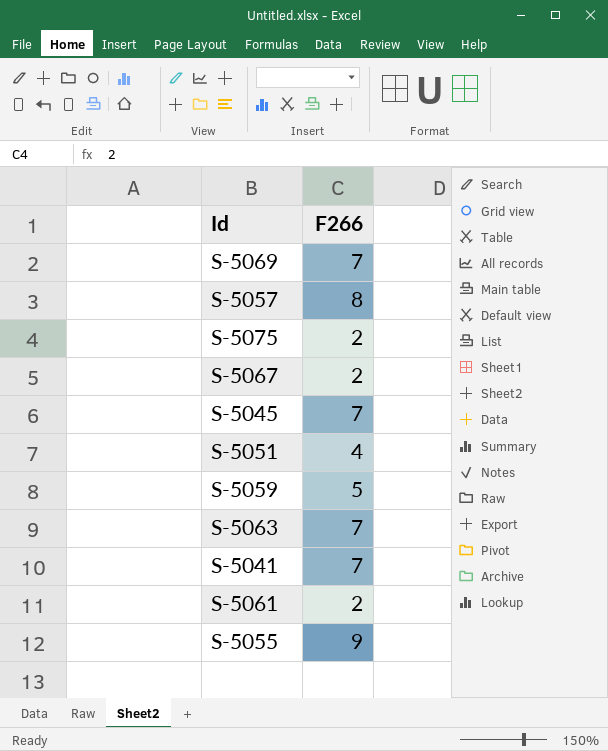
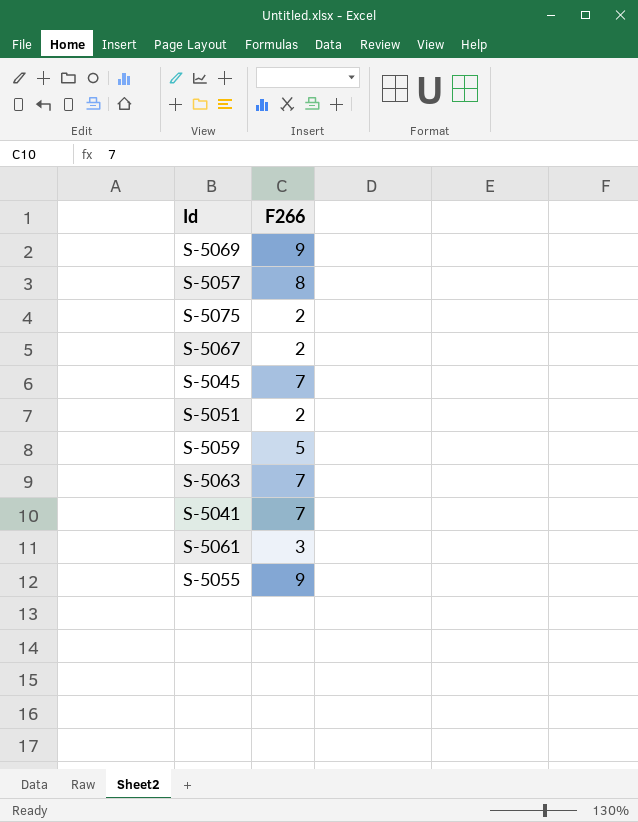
S-5069 | F266: 7 -> 9
S-5051 | F266: 4 -> 2
S-5061 | F266: 2 -> 3

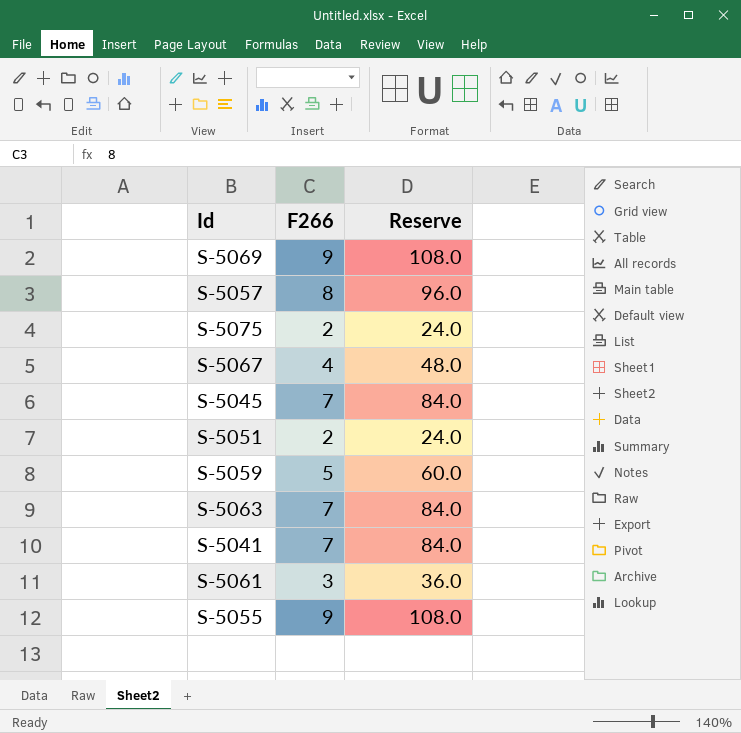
column Reserve | formula: none -> [F266] * 12
S-5067 | F266: 2 -> 4

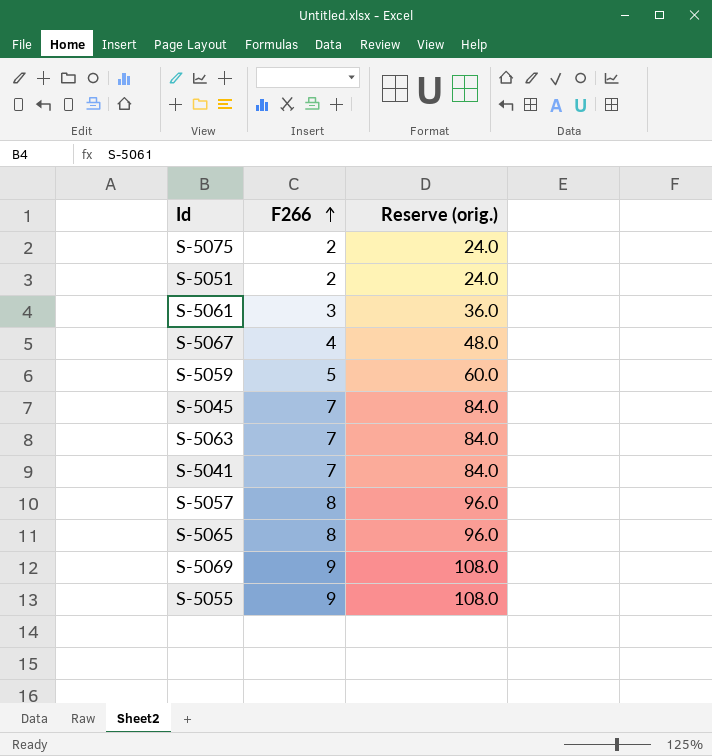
row order: none -> F266 ascending
column name: Reserve -> Reserve (orig.)
row S-5065: none -> 8 | 96.0

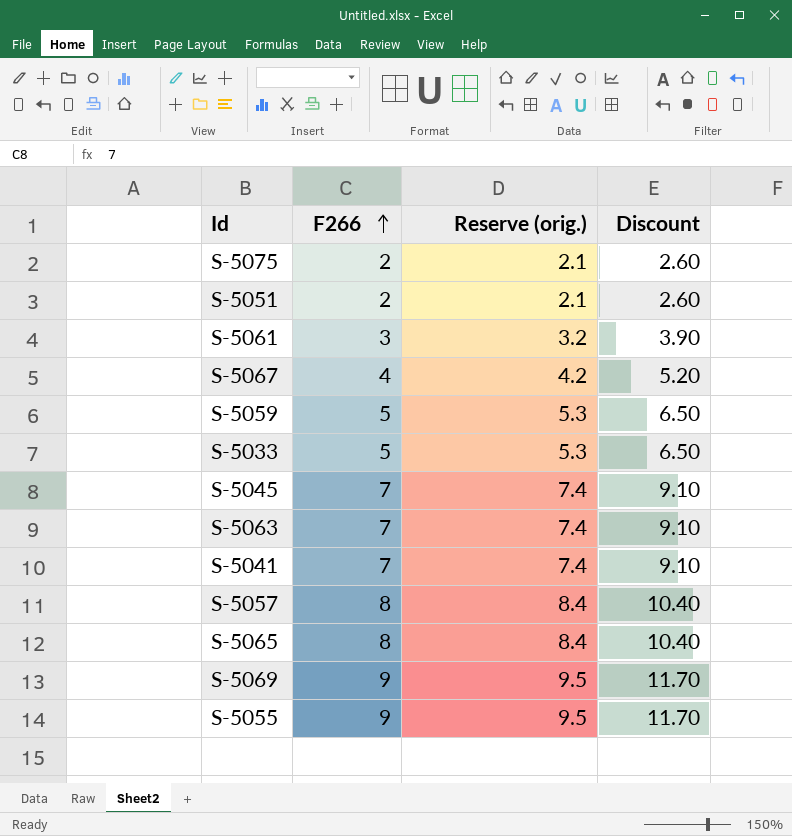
column Reserve (orig.) | formula: [F266] * 12 -> [F266] * 1.05
column Discount | formula: none -> [F266] * 1.3
row S-5033: none -> 5 | 5.3 | 6.50

